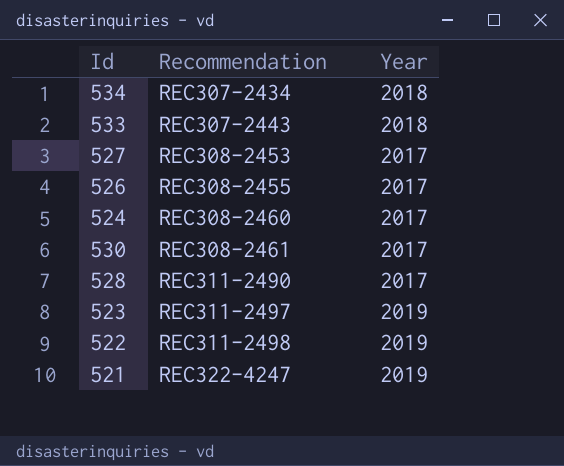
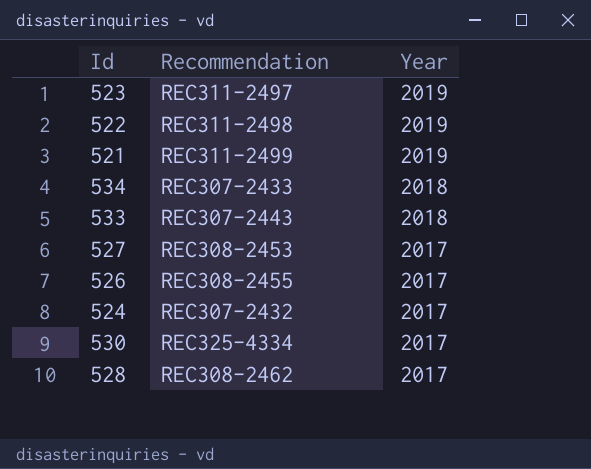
row order: Recommendation ascending -> Year descending
521 | Recommendation: REC322-4247 -> REC311-2499
534 | Recommendation: REC307-2434 -> REC307-2433
524 | Recommendation: REC308-2460 -> REC307-2432
530 | Recommendation: REC308-2461 -> REC325-4334
528 | Recommendation: REC311-2490 -> REC308-2462

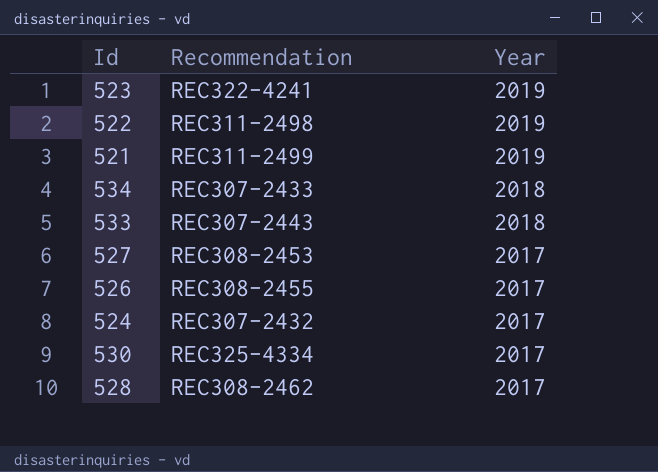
523 | Recommendation: REC311-2497 -> REC322-4241

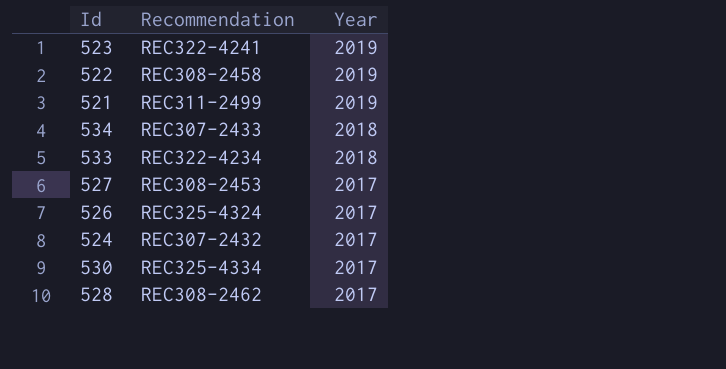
522 | Recommendation: REC311-2498 -> REC308-2458
533 | Recommendation: REC307-2443 -> REC322-4234
526 | Recommendation: REC308-2455 -> REC325-4324

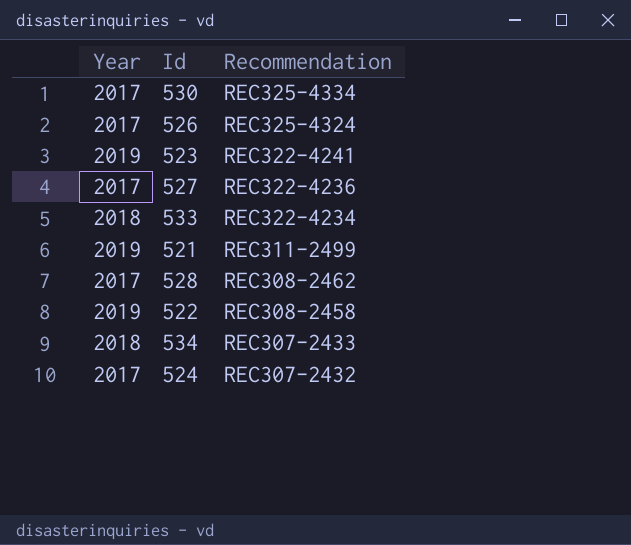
row order: Year descending -> Recommendation descending
column Year | position: 3 -> 1
527 | Recommendation: REC308-2453 -> REC322-4236

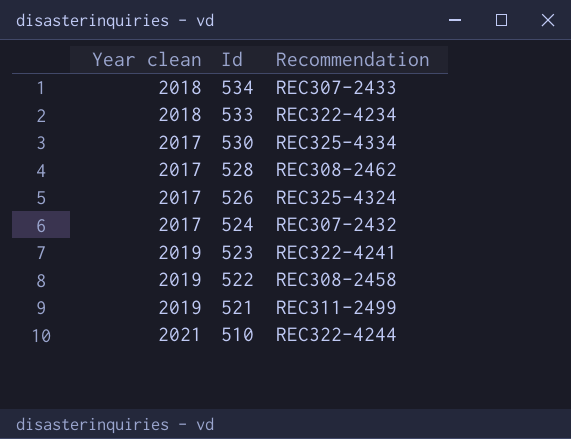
row order: Recommendation descending -> Id descending
column name: Year -> Year clean
row 527: 2017 | REC322-4236 -> none
row 510: none -> 2021 | REC322-4244

